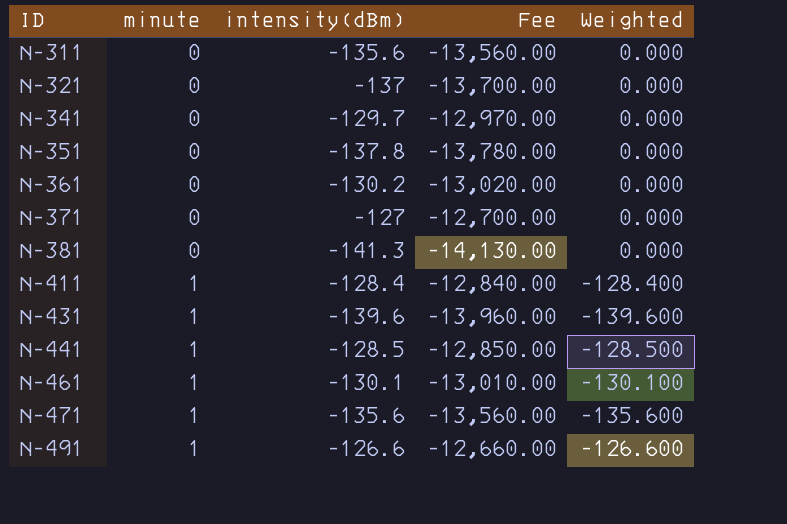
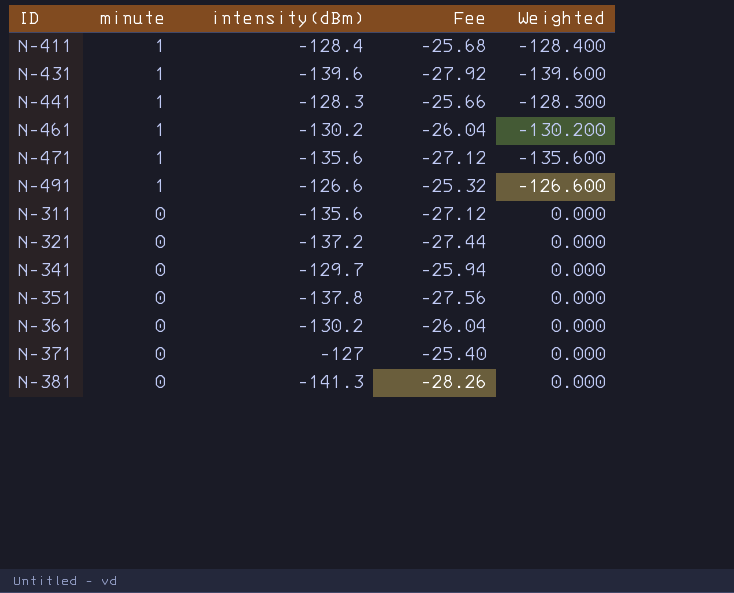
row order: ID ascending -> minute descending
column Fee | formula: [intensity(dBm)] * 100 -> [intensity(dBm)] * 0.2
N-441 | intensity(dBm): -128.5 -> -128.3
N-441 | Weighted: -128.500 -> -128.300
N-461 | intensity(dBm): -130.1 -> -130.2
N-461 | Weighted: -130.100 -> -130.200
N-321 | intensity(dBm): -137 -> -137.2

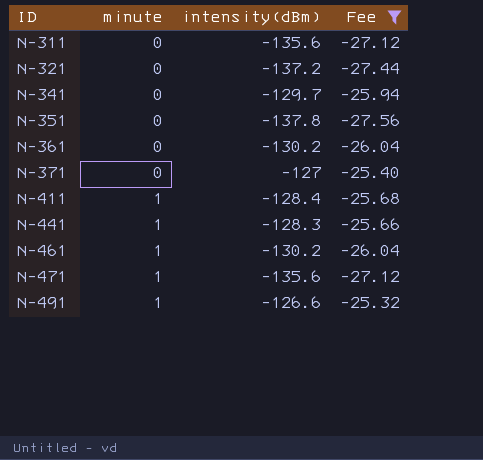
filter: none -> Fee >= -27.56
row order: minute descending -> ID ascending
column Weighted | formula: [minute] * [intensity(dBm)] -> none

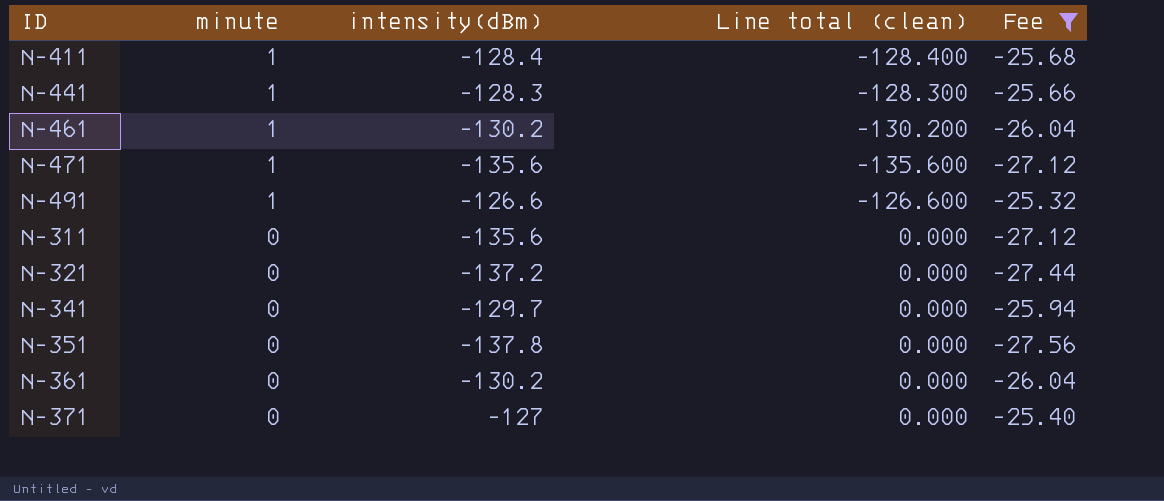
row order: ID ascending -> minute descending
column Line total (clean) | formula: none -> [minute] * [intensity(dBm)]

